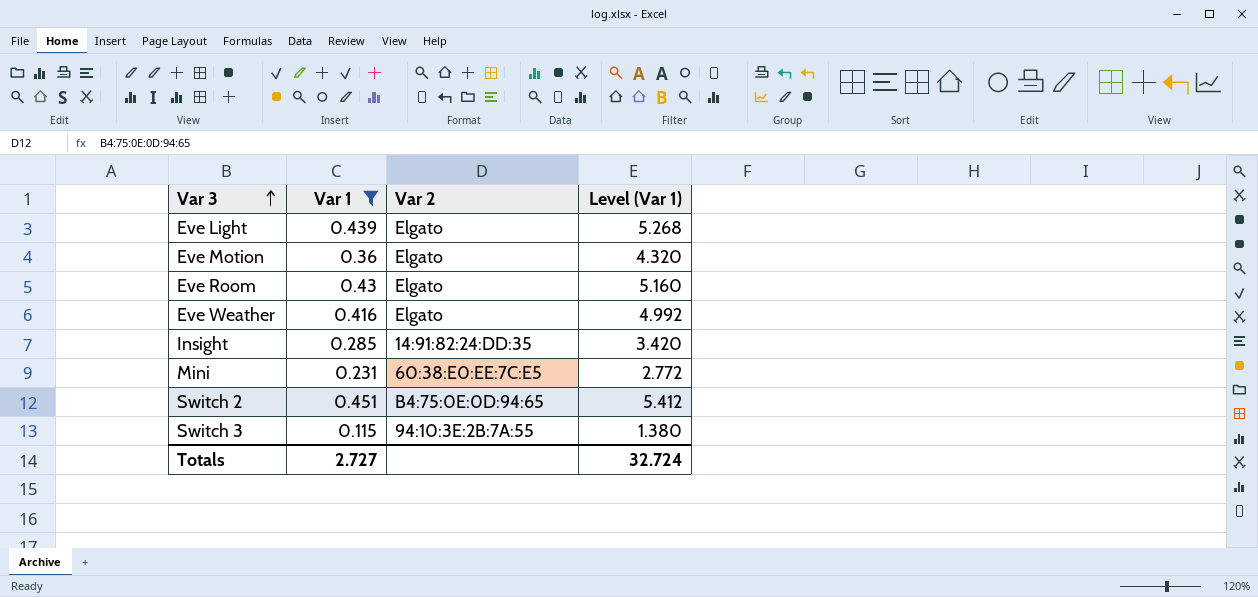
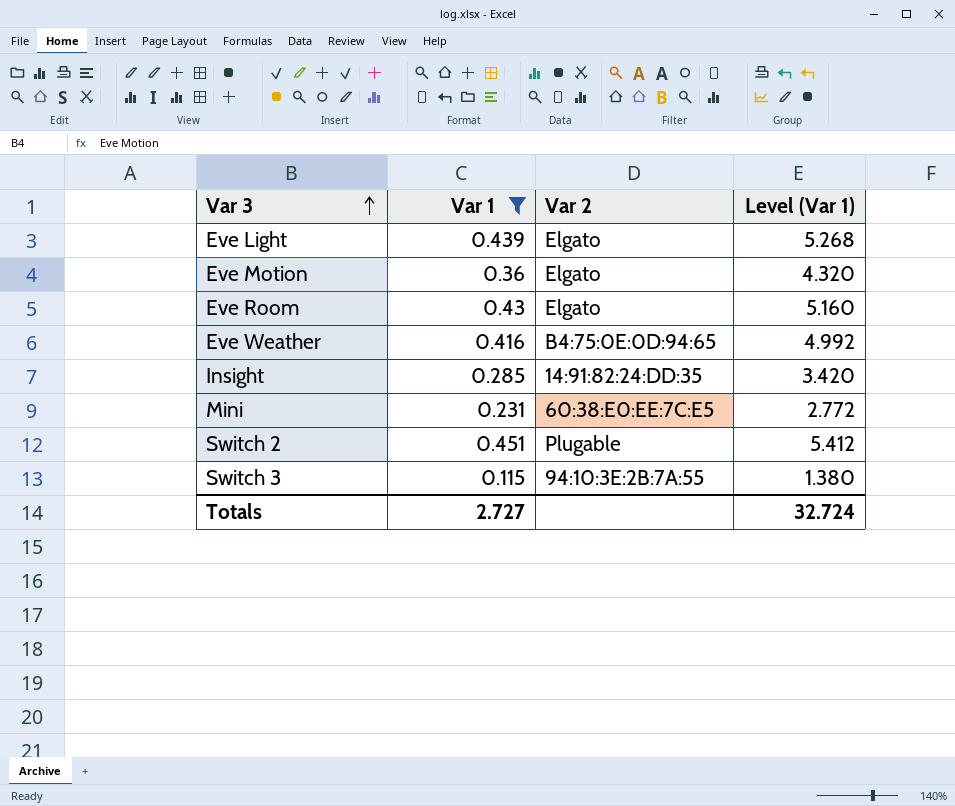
Eve Weather | Var 2: Elgato -> B4:75:0E:0D:94:65
Switch 2 | Var 2: B4:75:0E:0D:94:65 -> Plugable

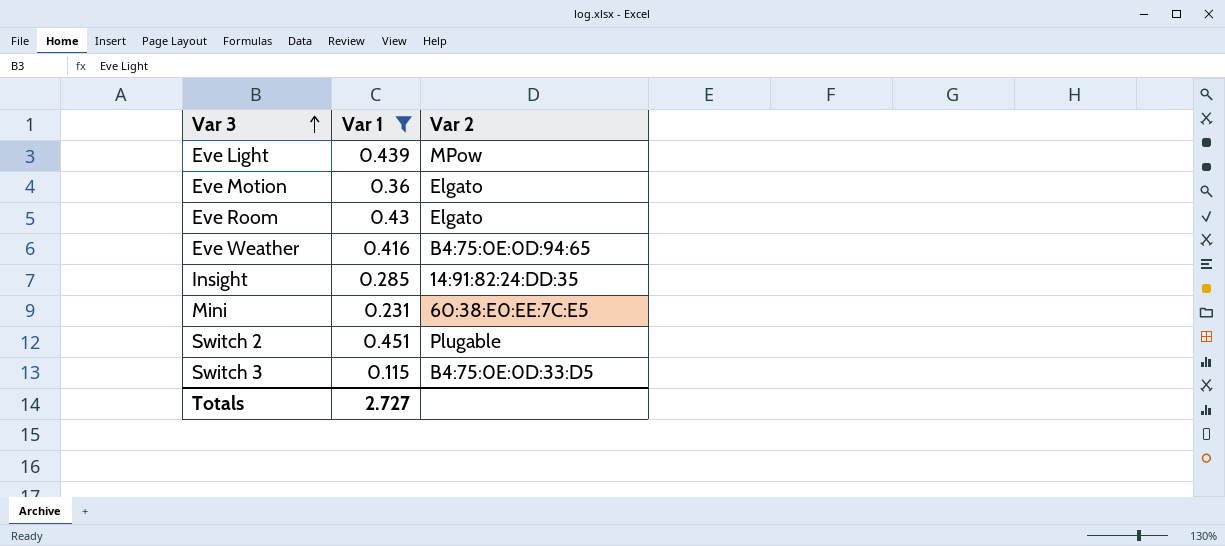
column Level (Var 1) | formula: [Var 1] * 12 -> none
Eve Light | Var 2: Elgato -> MPow
Switch 3 | Var 2: 94:10:3E:2B:7A:55 -> B4:75:0E:0D:33:D5

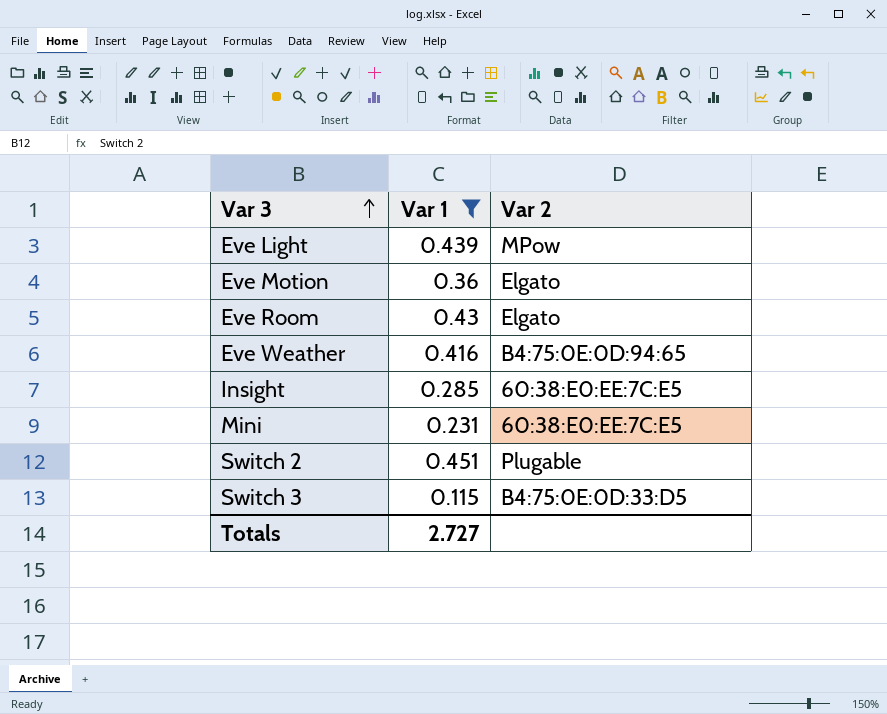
Insight | Var 2: 14:91:82:24:DD:35 -> 60:38:E0:EE:7C:E5

